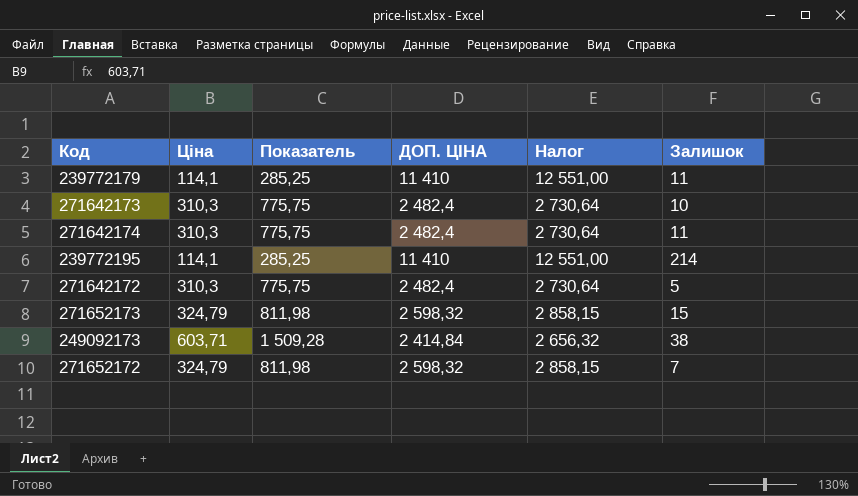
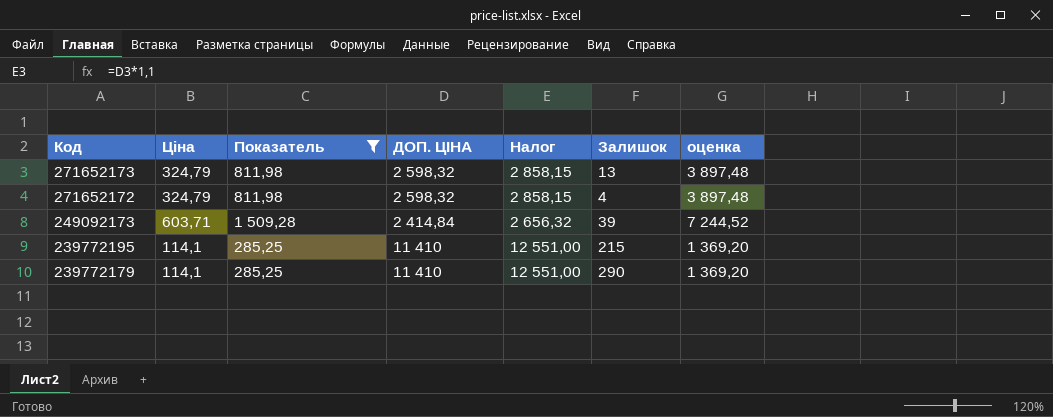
filter: none -> Показатель != 775,75
row order: none -> Код descending
column оценка | formula: none -> [Ціна] * 12
271652173 | Залишок: 15 -> 13
271652172 | Залишок: 7 -> 4
249092173 | Залишок: 38 -> 39
239772195 | Залишок: 214 -> 215
239772179 | Залишок: 11 -> 290

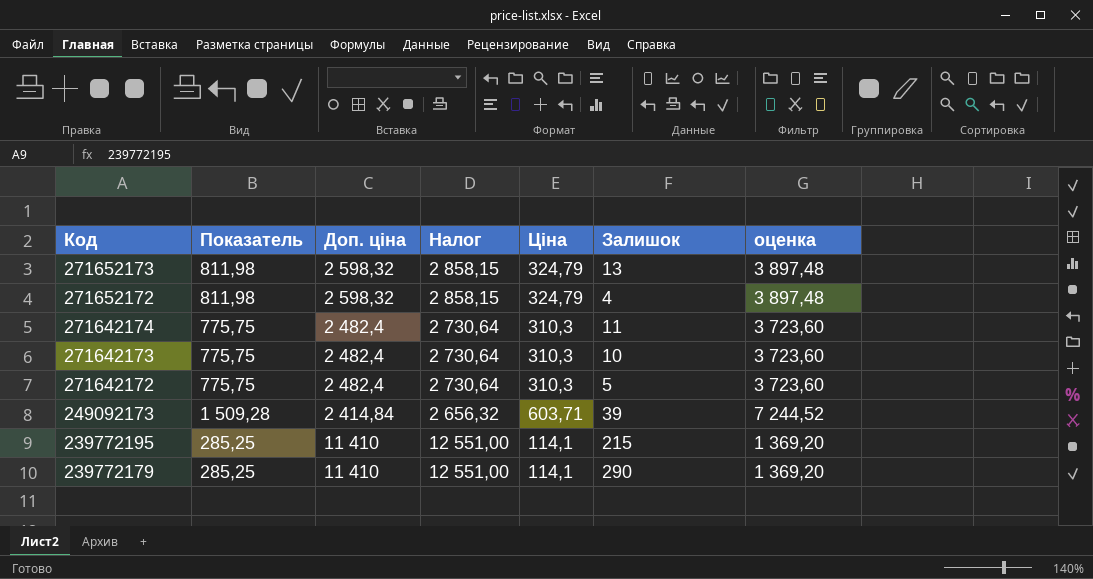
filter: Показатель != 775,75 -> none
column name: ДОП. ЦІНА -> Доп. ціна
column Ціна | position: 2 -> 5

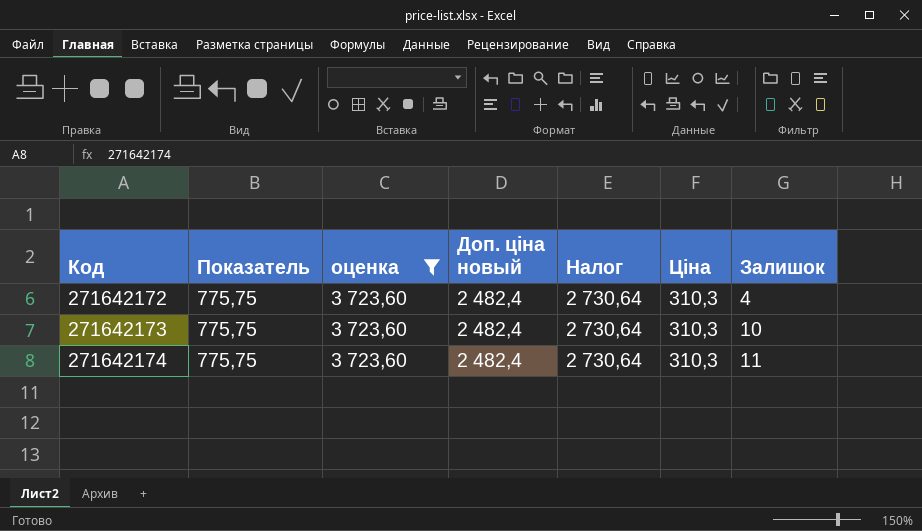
filter: none -> оценка = 3 723,60
row order: Код descending -> Код ascending
column оценка | position: 7 -> 3
column name: Доп. ціна -> Доп. ціна новый
271642172 | Залишок: 5 -> 4

